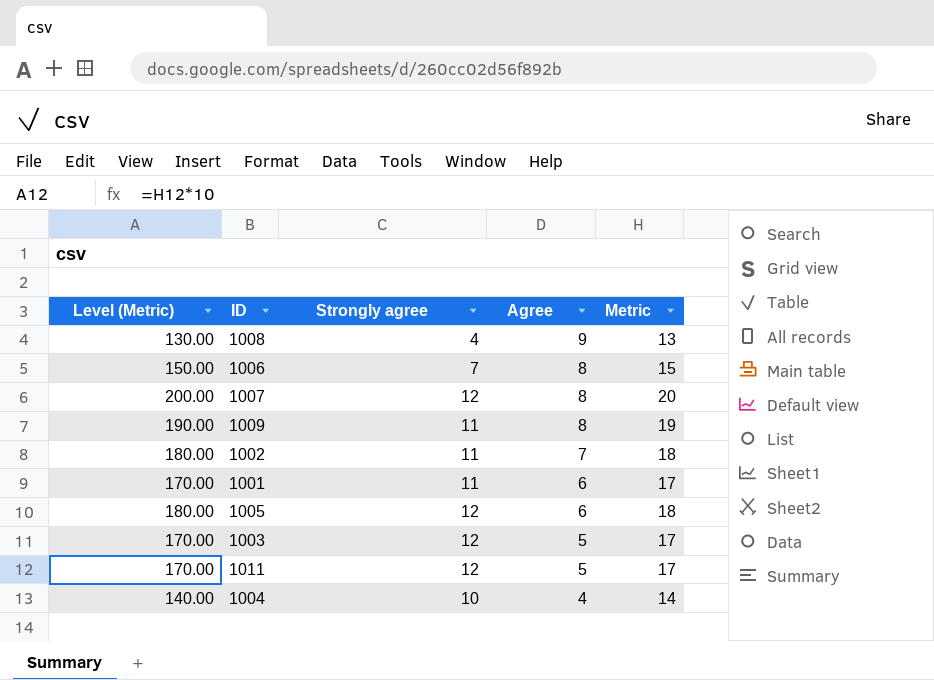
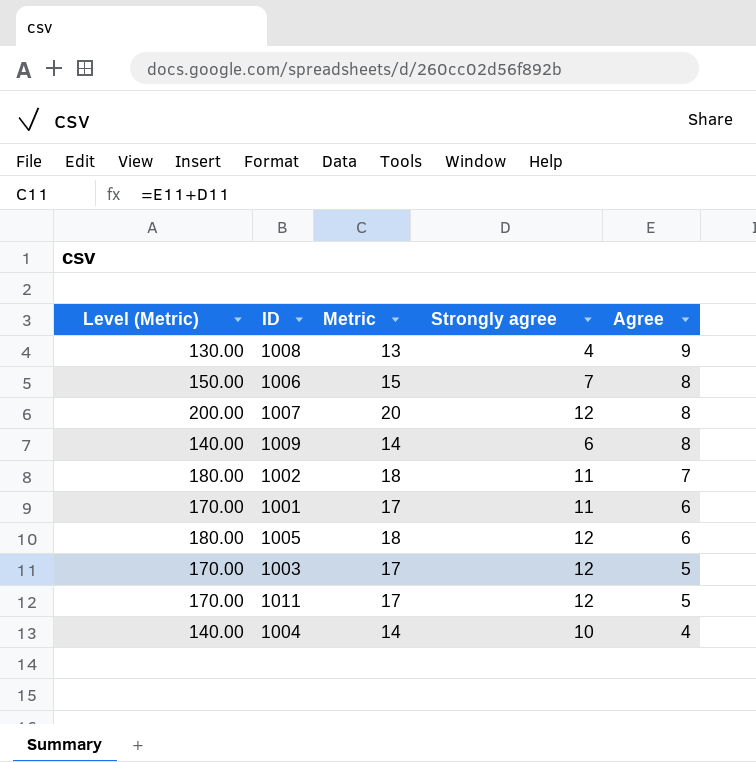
column Metric | position: 5 -> 3
1009 | Level (Metric): 190.00 -> 140.00
1009 | Metric: 19 -> 14
1009 | Strongly agree: 11 -> 6

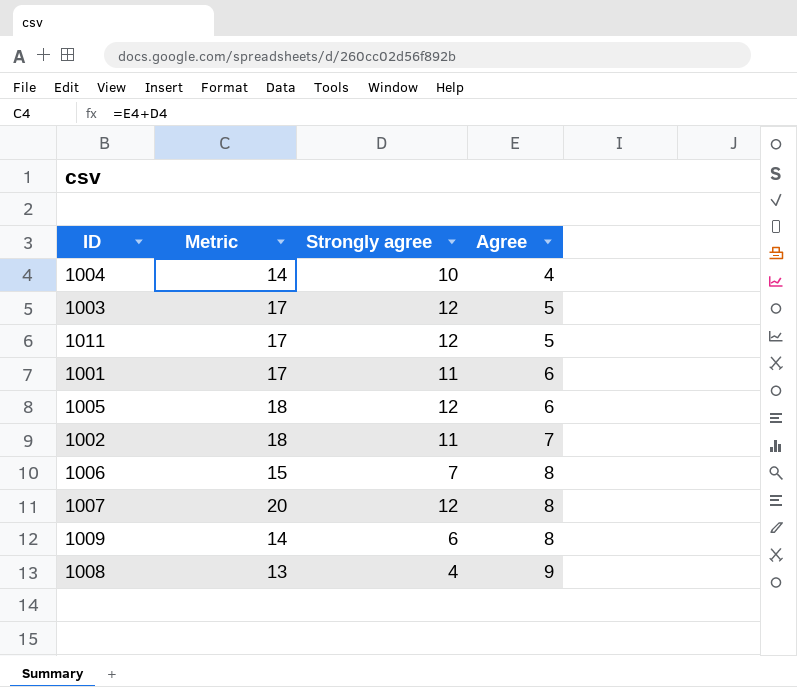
row order: Agree descending -> Agree ascending
column Level (Metric) | formula: [Metric] * 10 -> none

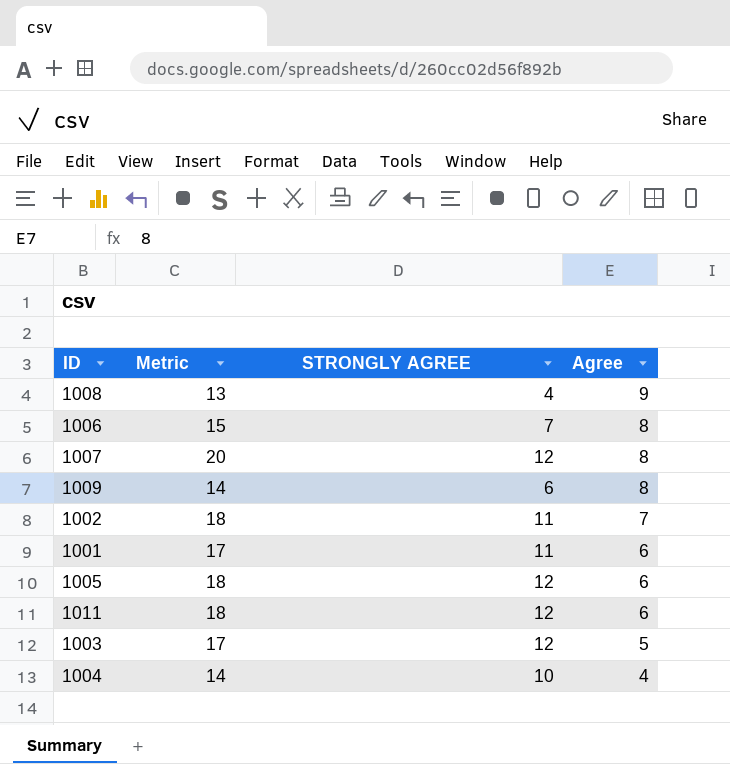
row order: Agree ascending -> Agree descending
column name: Strongly agree -> STRONGLY AGREE
1011 | Metric: 17 -> 18
1011 | Agree: 5 -> 6

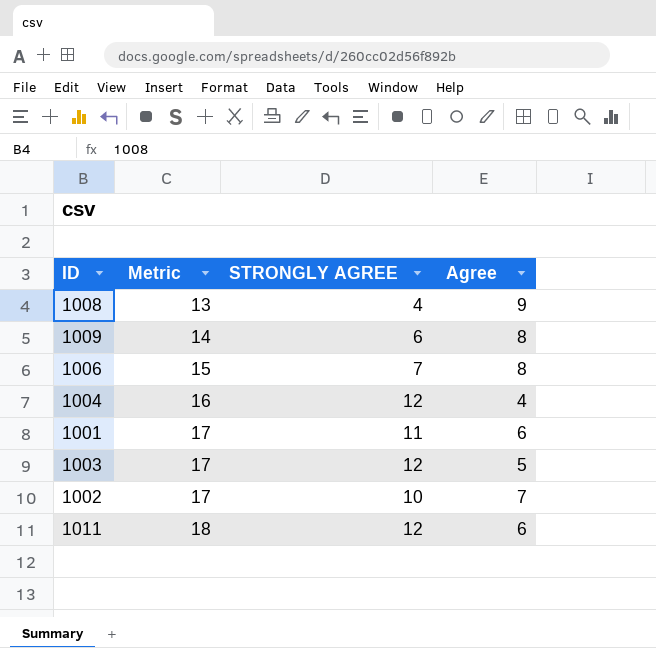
row order: Agree descending -> Metric ascending
row 1007: 20 | 12 | 8 -> none
row 1005: 18 | 12 | 6 -> none
1004 | Metric: 14 -> 16
1004 | STRONGLY AGREE: 10 -> 12
1002 | Metric: 18 -> 17
1002 | STRONGLY AGREE: 11 -> 10

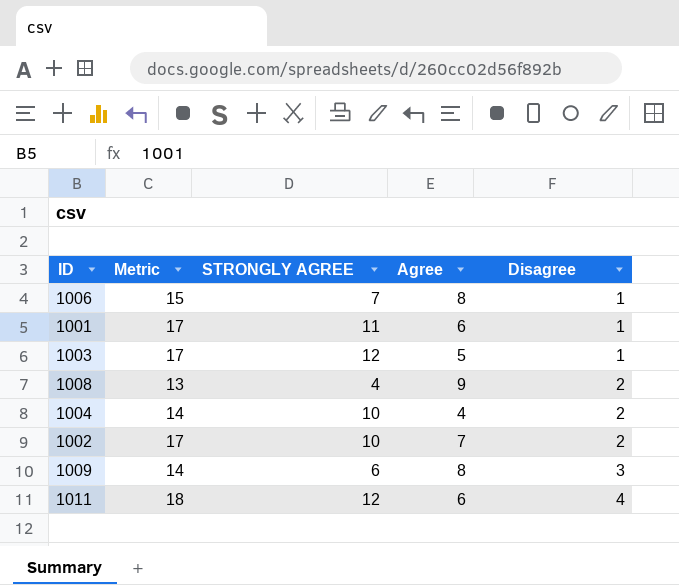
row order: Metric ascending -> Disagree ascending
column Disagree | position: none -> 5
1004 | Metric: 16 -> 14
1004 | STRONGLY AGREE: 12 -> 10

